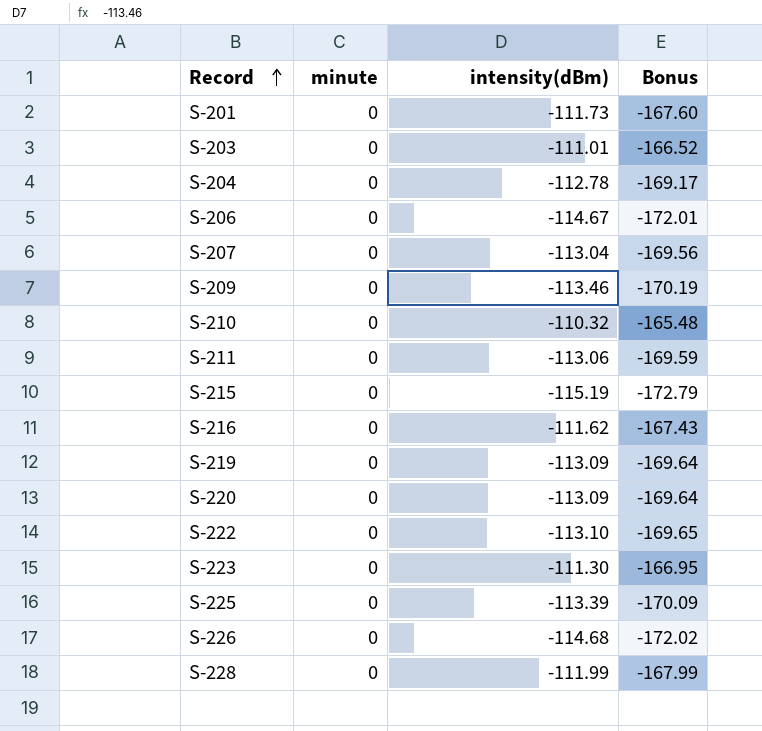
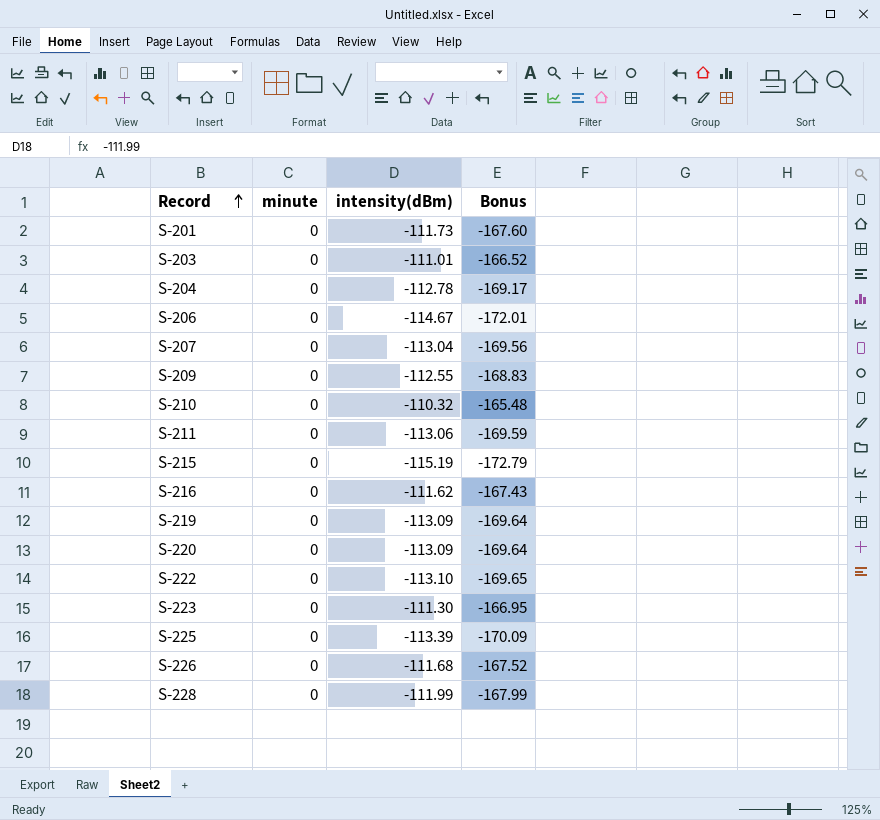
S-209 | intensity(dBm): -113.46 -> -112.55
S-209 | Bonus: -170.19 -> -168.83
S-226 | intensity(dBm): -114.68 -> -111.68
S-226 | Bonus: -172.02 -> -167.52

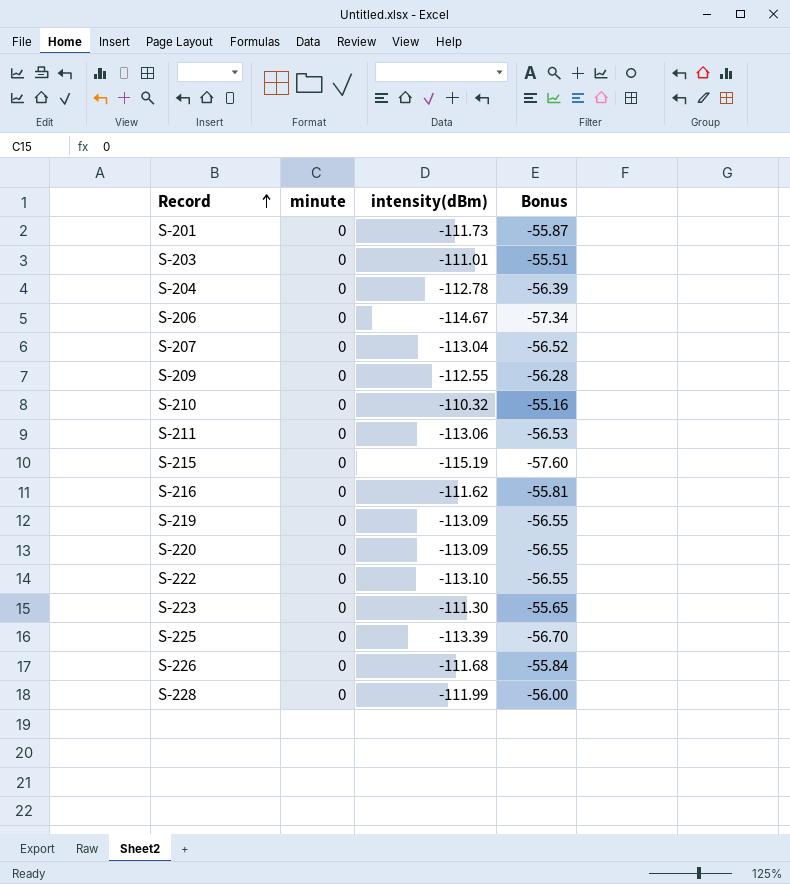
column Bonus | formula: [intensity(dBm)] * 1.5 -> [intensity(dBm)] * 0.5

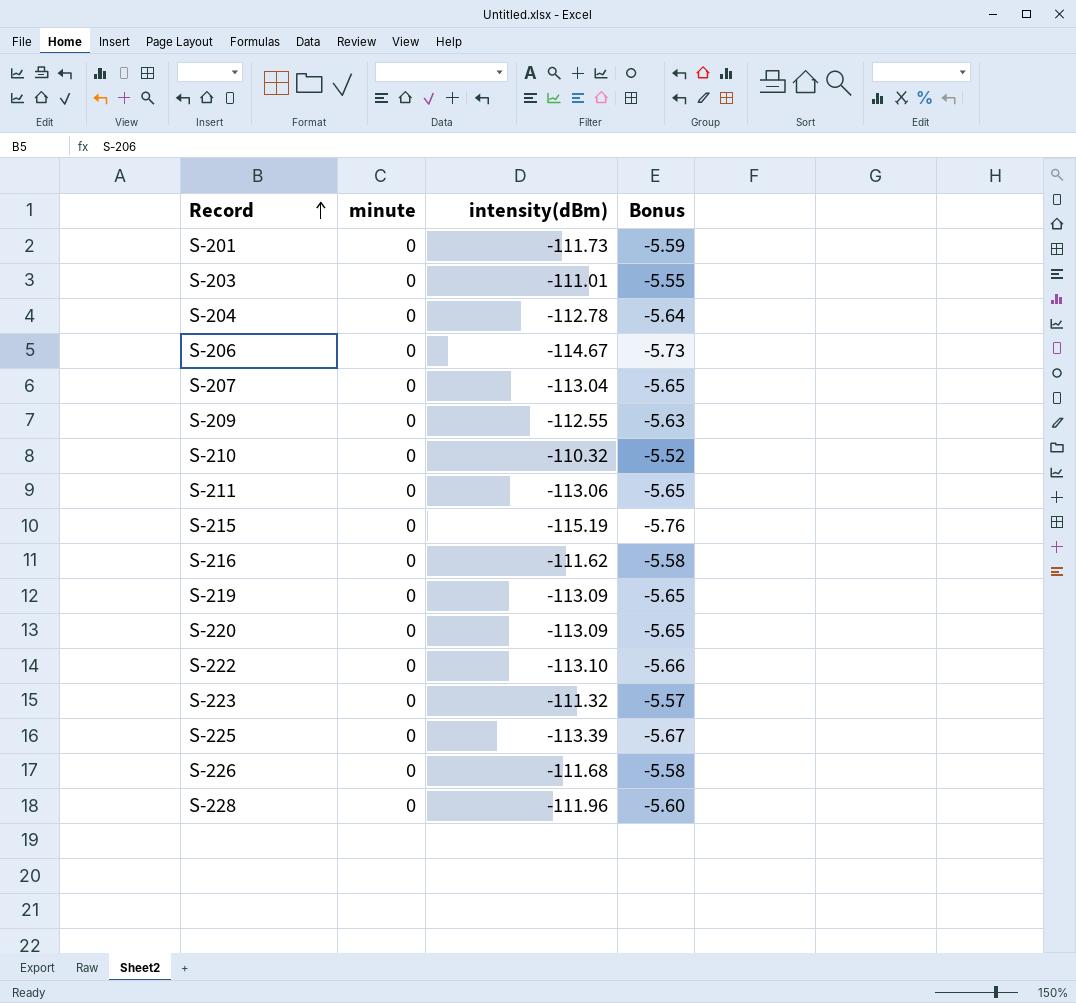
column Bonus | formula: [intensity(dBm)] * 0.5 -> [intensity(dBm)] * 0.05
S-223 | intensity(dBm): -111.30 -> -111.32
S-228 | intensity(dBm): -111.99 -> -111.96

